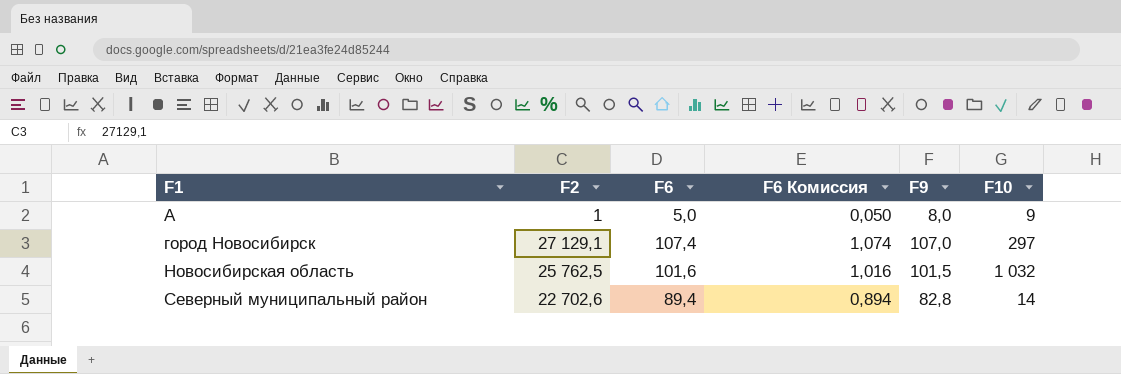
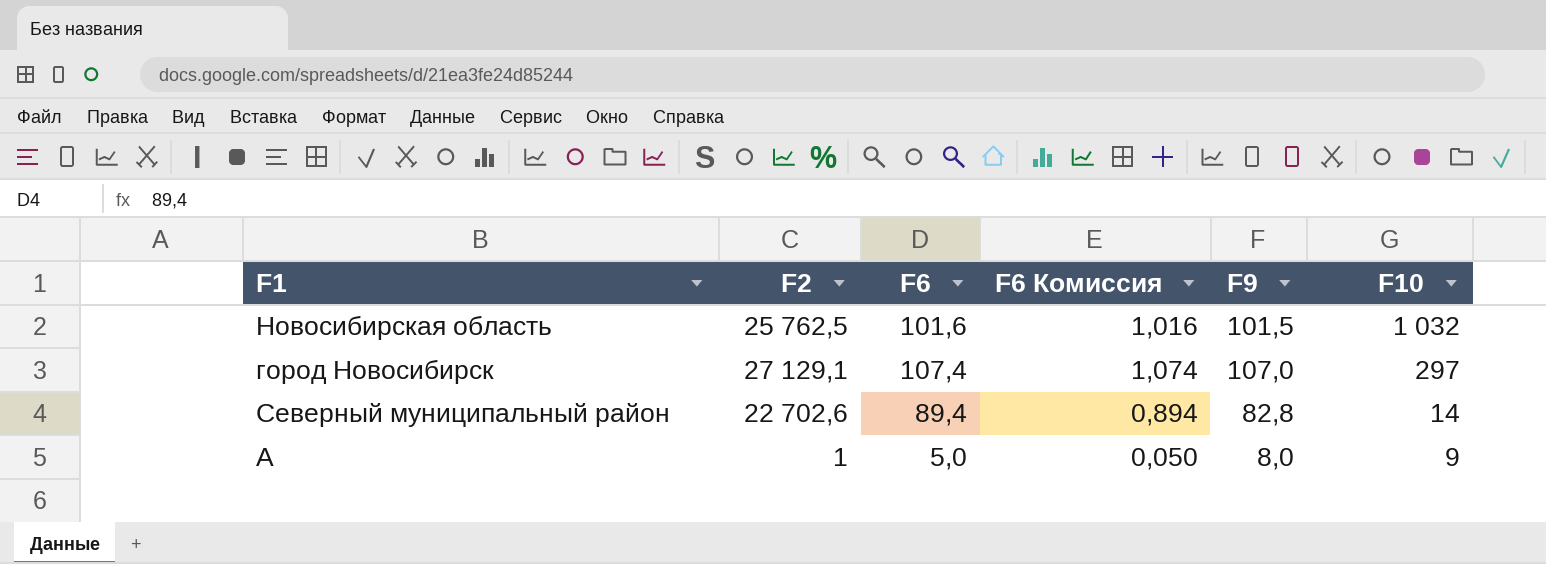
row order: F1 ascending -> F10 descending

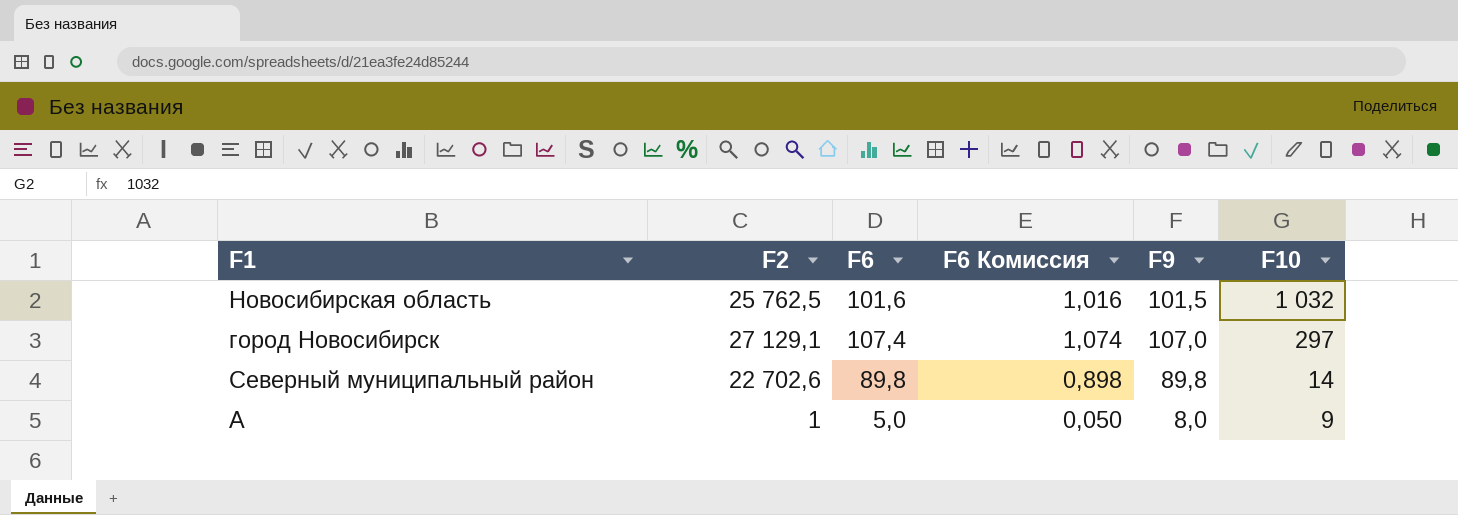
Северный муниципальный район | F6: 89,4 -> 89,8
Северный муниципальный район | F6 Комиссия: 0,894 -> 0,898
Северный муниципальный район | F9: 82,8 -> 89,8

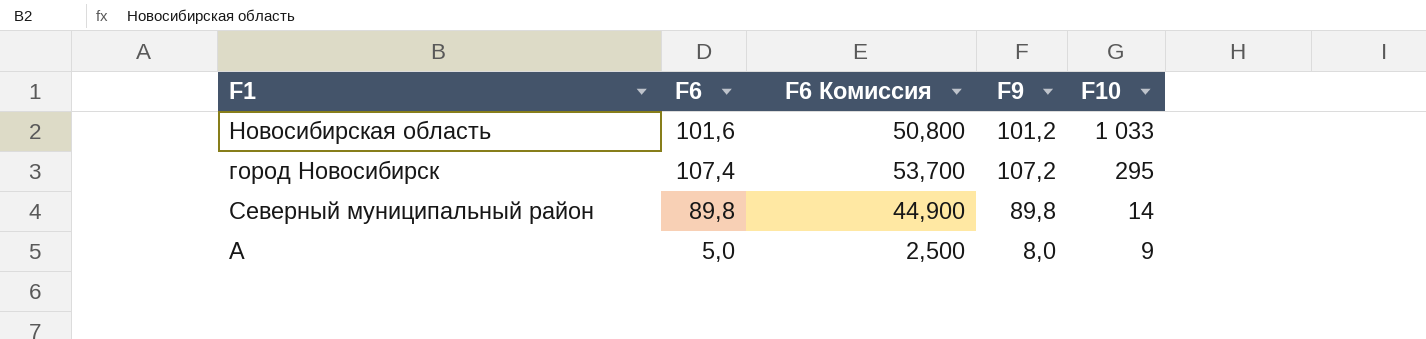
column F2 | position: 2 -> none
column F6 Комиссия | formula: [F6] * 0,01 -> [F6] * 0,5
Новосибирская область | F9: 101,5 -> 101,2
Новосибирская область | F10: 1 032 -> 1 033
город Новосибирск | F9: 107,0 -> 107,2
город Новосибирск | F10: 297 -> 295

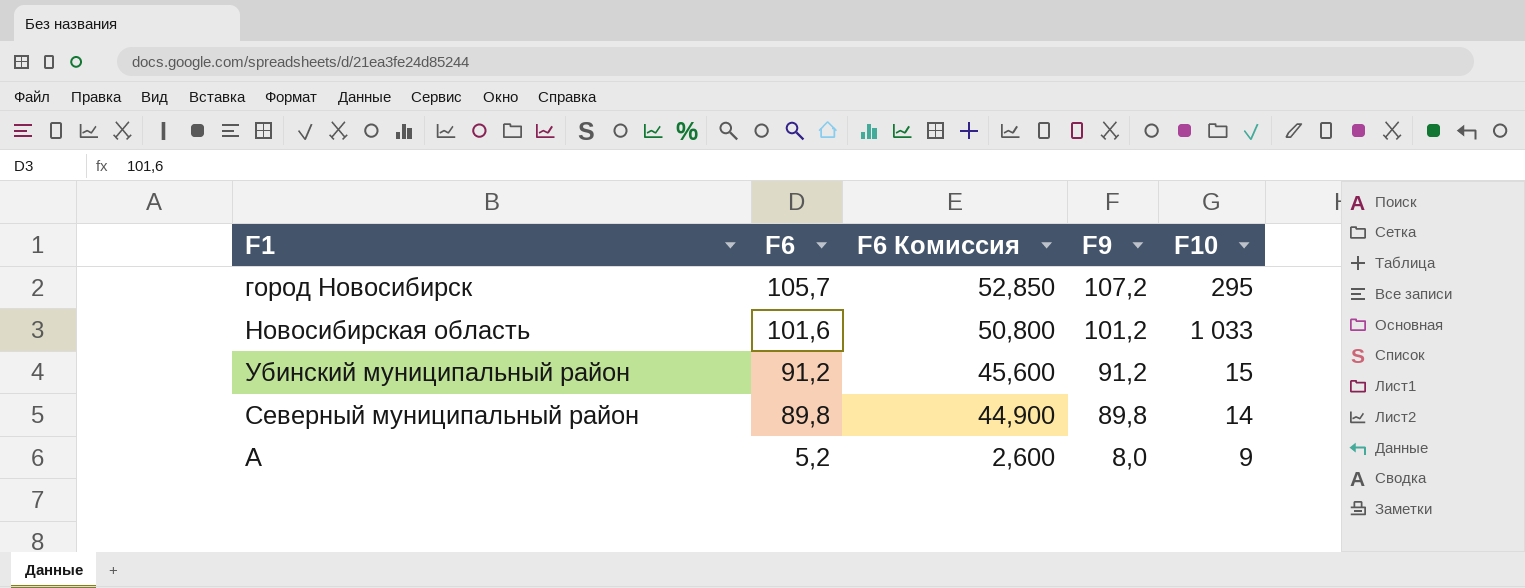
row order: F10 descending -> F6 descending
город Новосибирск | F6: 107,4 -> 105,7
город Новосибирск | F6 Комиссия: 53,700 -> 52,850
row Убинский муниципальный район: none -> 91,2 | 45,600 | 91,2 | 15
А | F6: 5,0 -> 5,2
А | F6 Комиссия: 2,500 -> 2,600

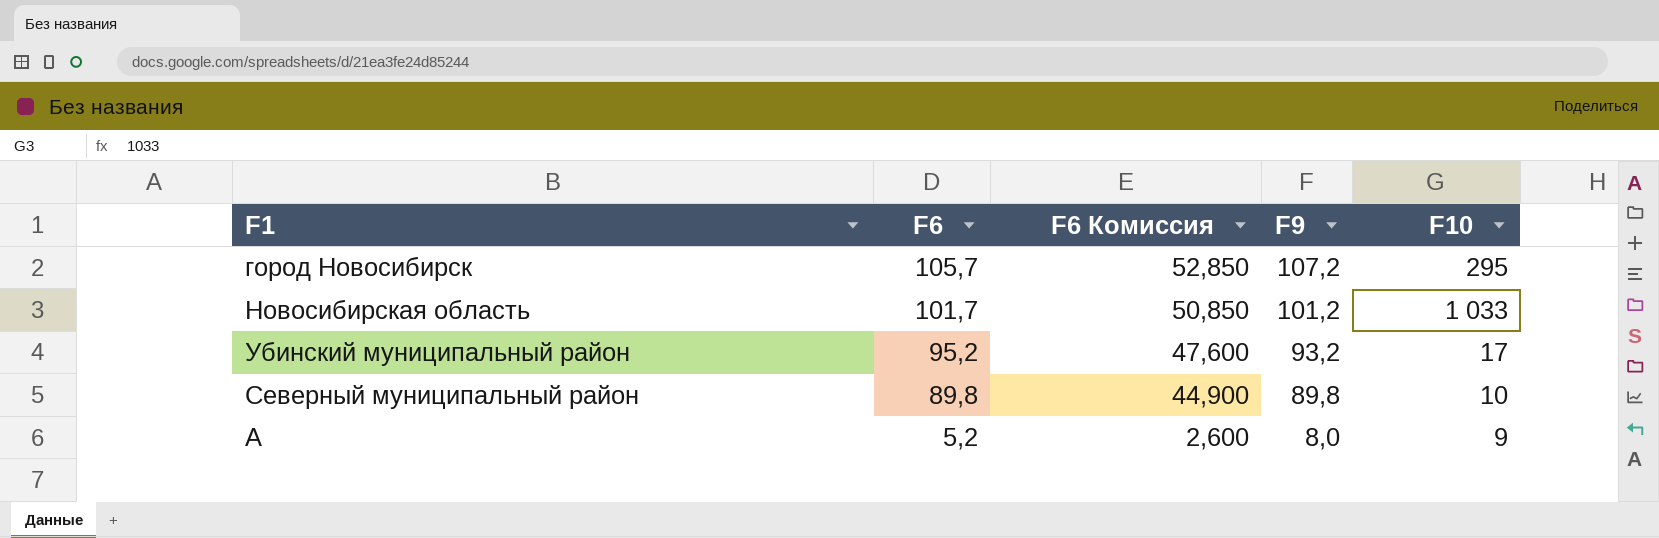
Новосибирская область | F6: 101,6 -> 101,7
Новосибирская область | F6 Комиссия: 50,800 -> 50,850
Убинский муниципальный район | F6: 91,2 -> 95,2
Убинский муниципальный район | F6 Комиссия: 45,600 -> 47,600
Убинский муниципальный район | F9: 91,2 -> 93,2
Убинский муниципальный район | F10: 15 -> 17
Северный муниципальный район | F10: 14 -> 10

